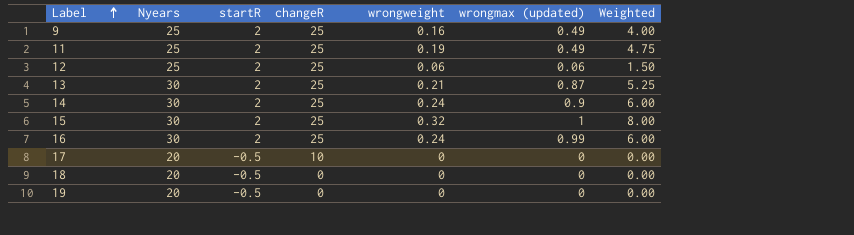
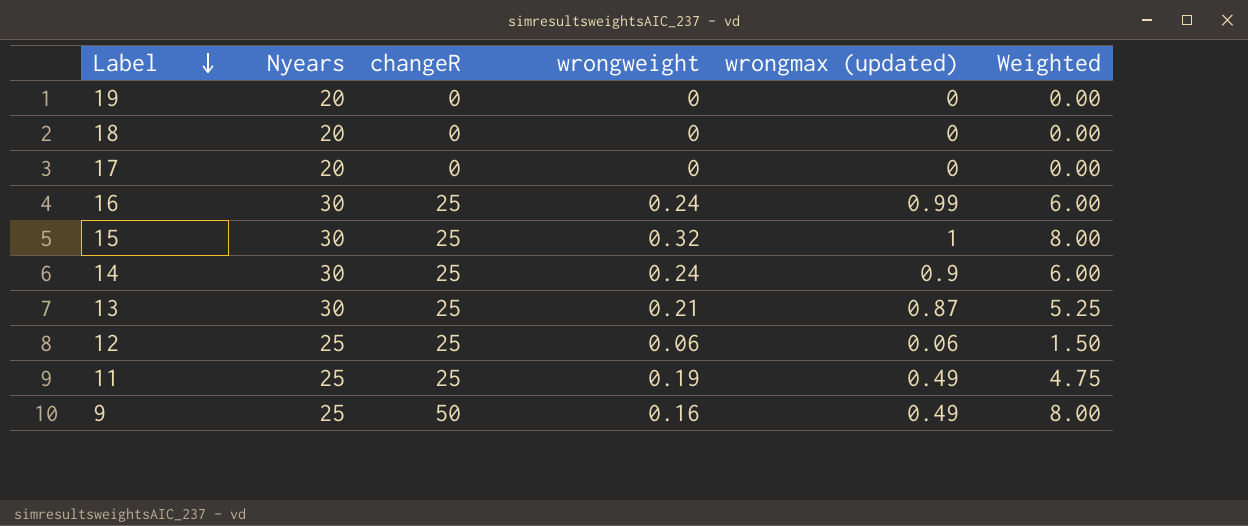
row order: Label ascending -> Label descending
column startR | position: 3 -> none
17 | changeR: 10 -> 0
9 | changeR: 25 -> 50
9 | Weighted: 4.00 -> 8.00

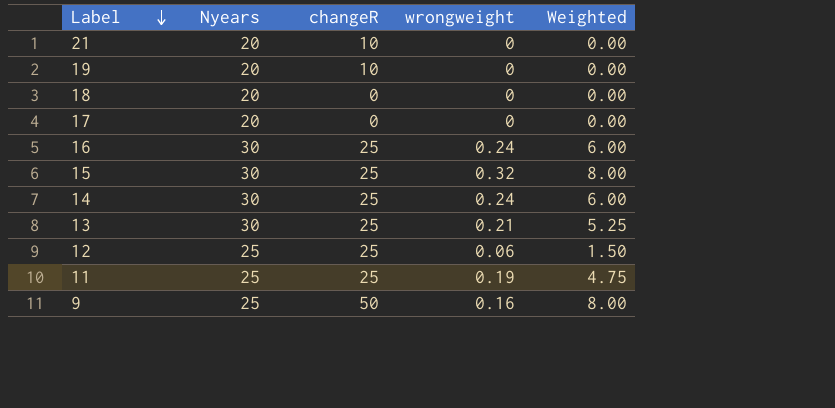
column wrongmax (updated) | position: 5 -> none
row 21: none -> 20 | 10 | 0 | 0.00
19 | changeR: 0 -> 10

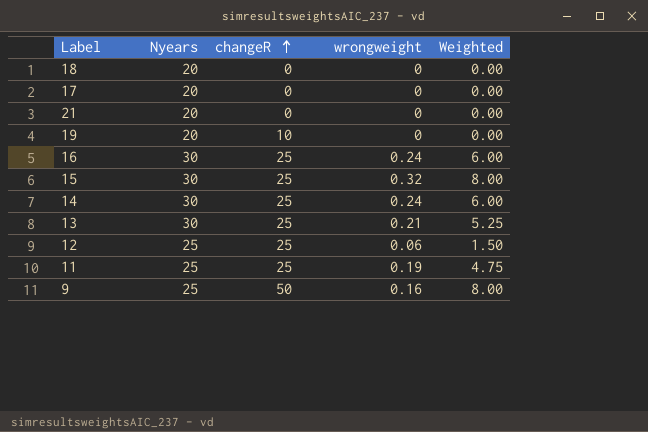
row order: Label descending -> changeR ascending
21 | changeR: 10 -> 0

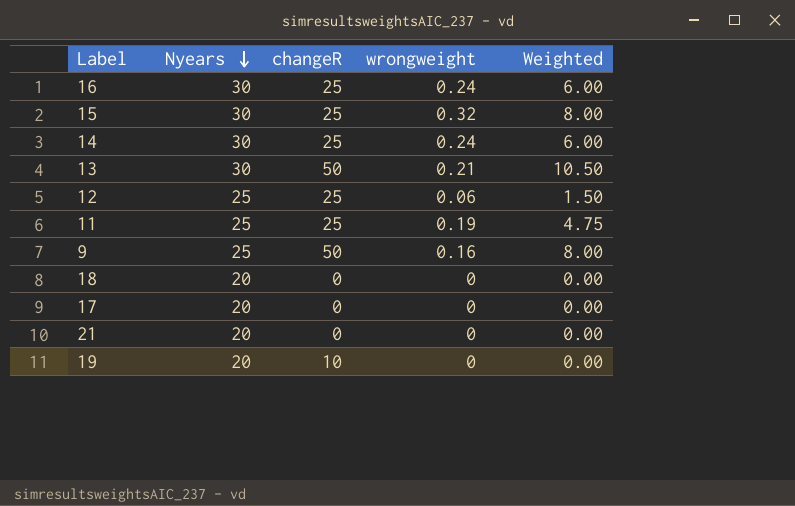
row order: changeR ascending -> Nyears descending
13 | changeR: 25 -> 50
13 | Weighted: 5.25 -> 10.50

